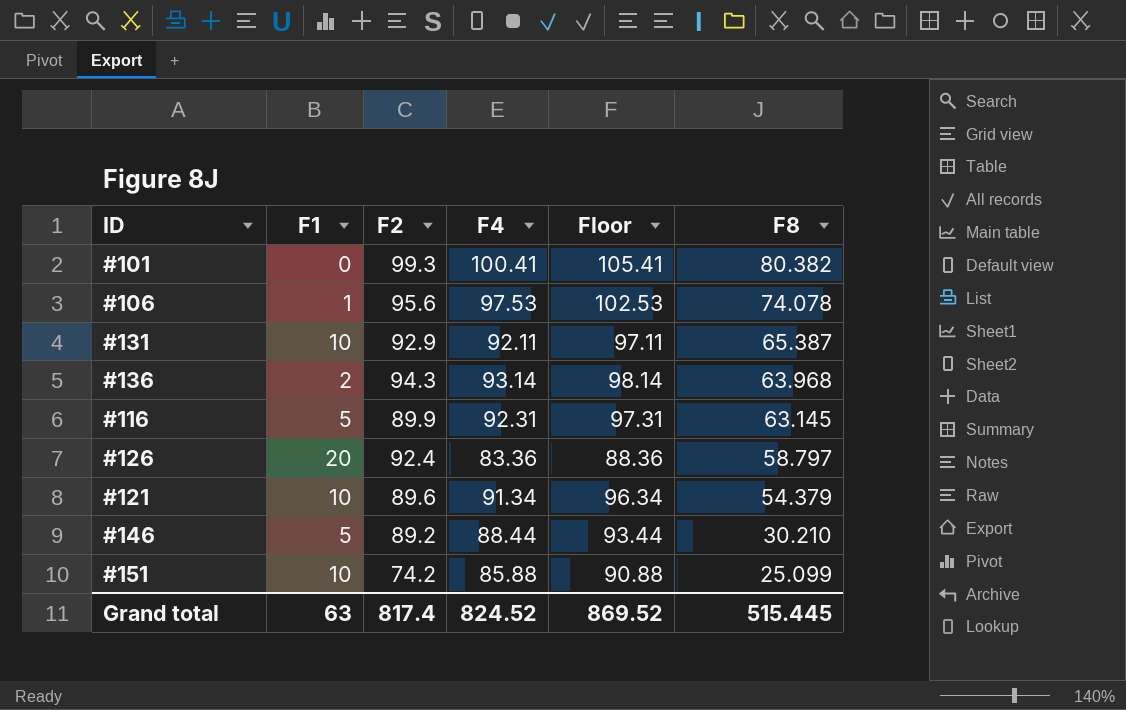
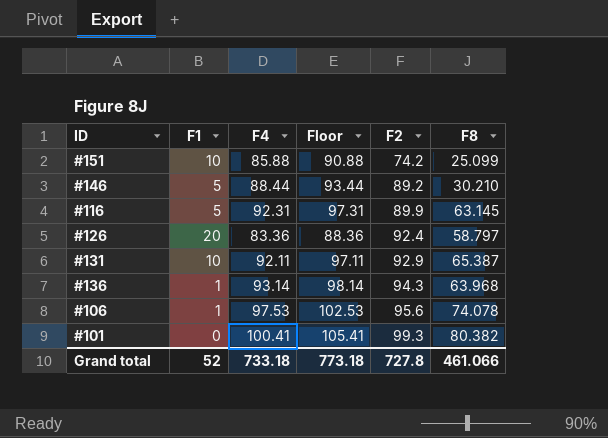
row order: F8 descending -> F2 ascending
column F2 | position: 3 -> 5
row #121: 10 | 89.6 | 91.34 | 96.34 | 54.379 -> none
#136 | F1: 2 -> 1
Grand total | F1: 63 -> 52
Grand total | F4: 824.52 -> 733.18
Grand total | Floor: 869.52 -> 773.18
Grand total | F2: 817.4 -> 727.8
Grand total | F8: 515.445 -> 461.066

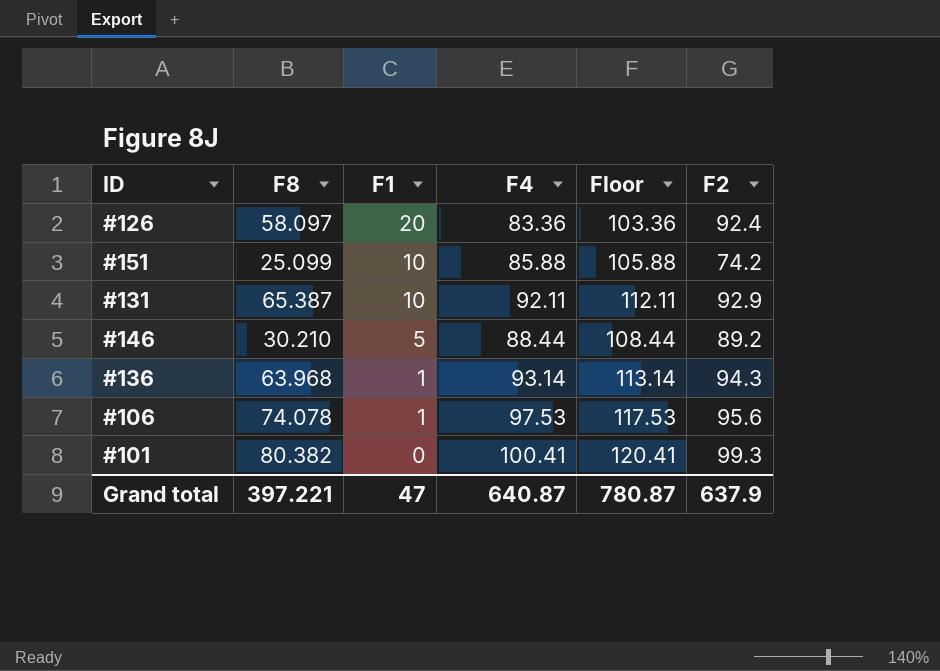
row order: F2 ascending -> F1 descending
column F8 | position: 6 -> 2
column Floor | formula: [F4] + 5 -> [F4] + 20
row #116: 5 | 92.31 | 97.31 | 89.9 | 63.145 -> none
#126 | F8: 58.797 -> 58.097
Grand total | F8: 461.066 -> 397.221
Grand total | F1: 52 -> 47
Grand total | F4: 733.18 -> 640.87
Grand total | Floor: 773.18 -> 780.87
Grand total | F2: 727.8 -> 637.9

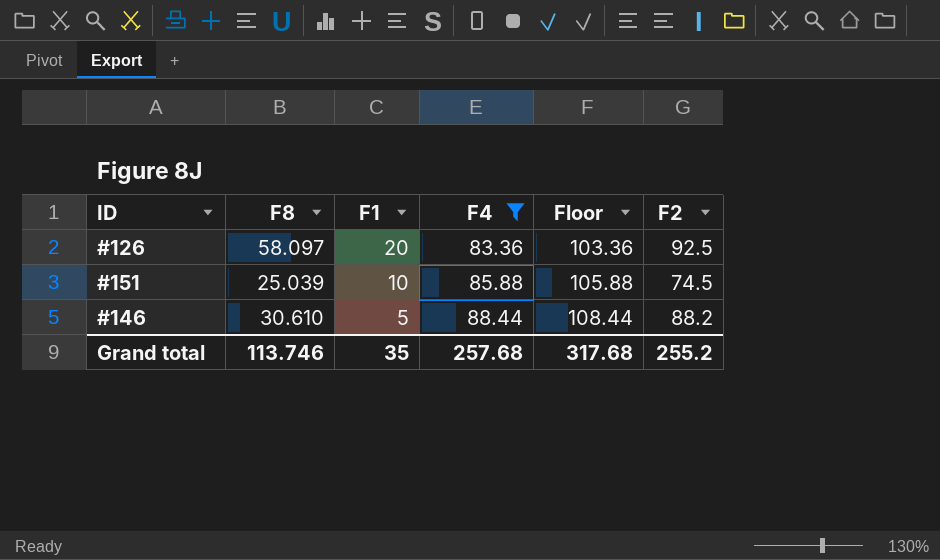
filter: none -> F4 <= 88.44
#126 | F2: 92.4 -> 92.5
#151 | F8: 25.099 -> 25.039
#151 | F2: 74.2 -> 74.5
#146 | F8: 30.210 -> 30.610
#146 | F2: 89.2 -> 88.2
Grand total | F8: 397.221 -> 113.746
Grand total | F1: 47 -> 35
Grand total | F4: 640.87 -> 257.68
Grand total | Floor: 780.87 -> 317.68
Grand total | F2: 637.9 -> 255.2

